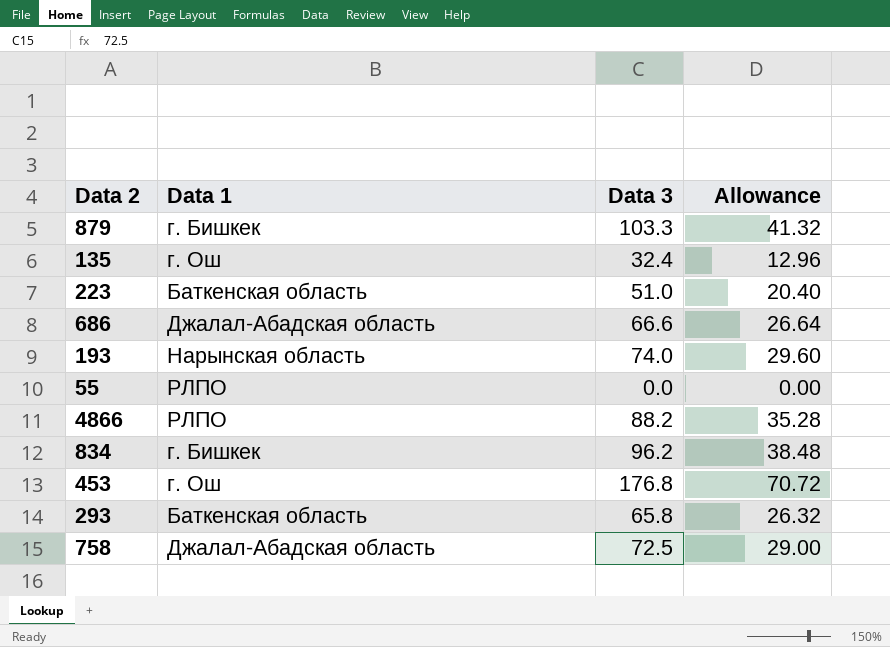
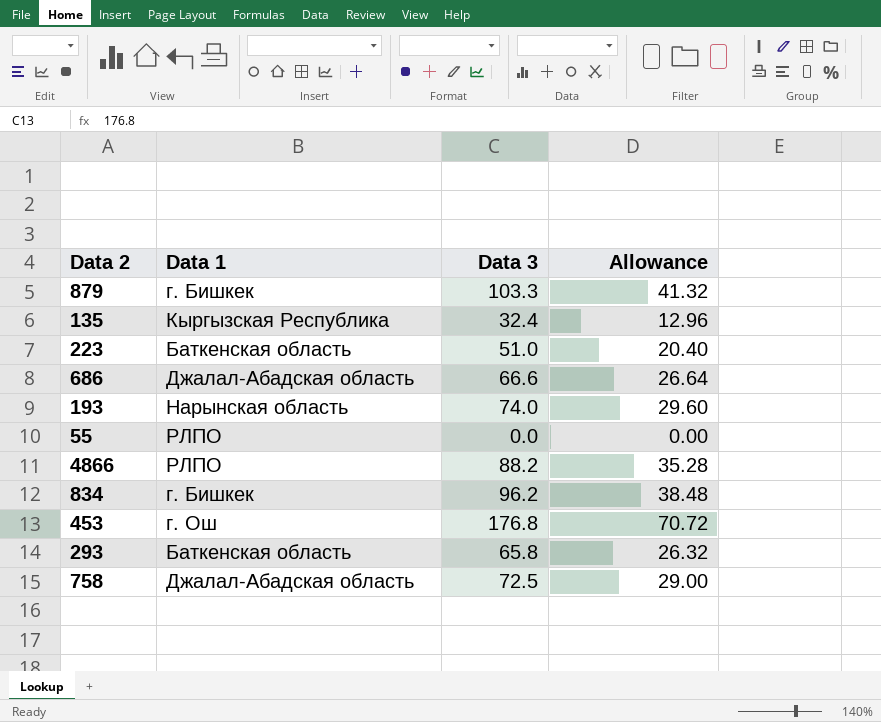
135 | Data 1: г. Ош -> Кыргызская Республика

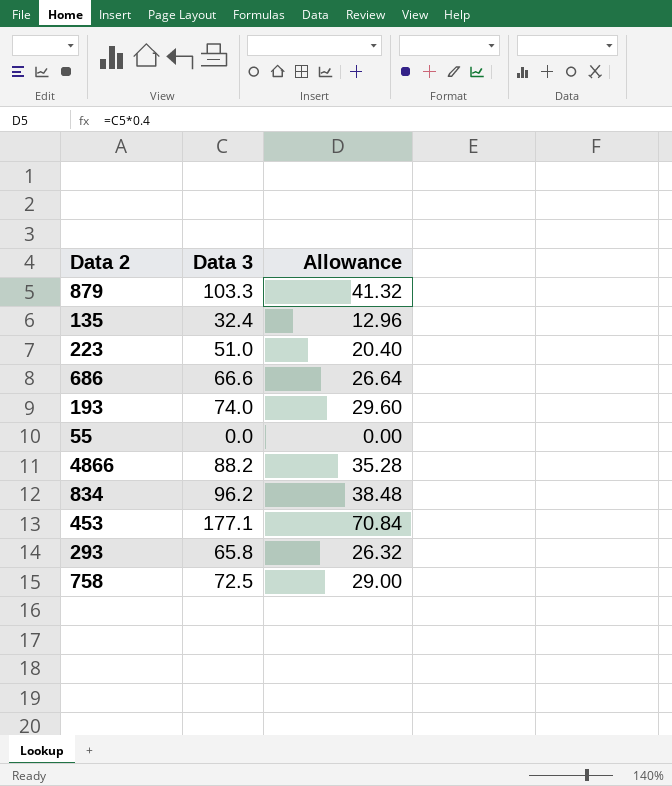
column Data 1 | position: 2 -> none
453 | Data 3: 176.8 -> 177.1
453 | Allowance: 70.72 -> 70.84

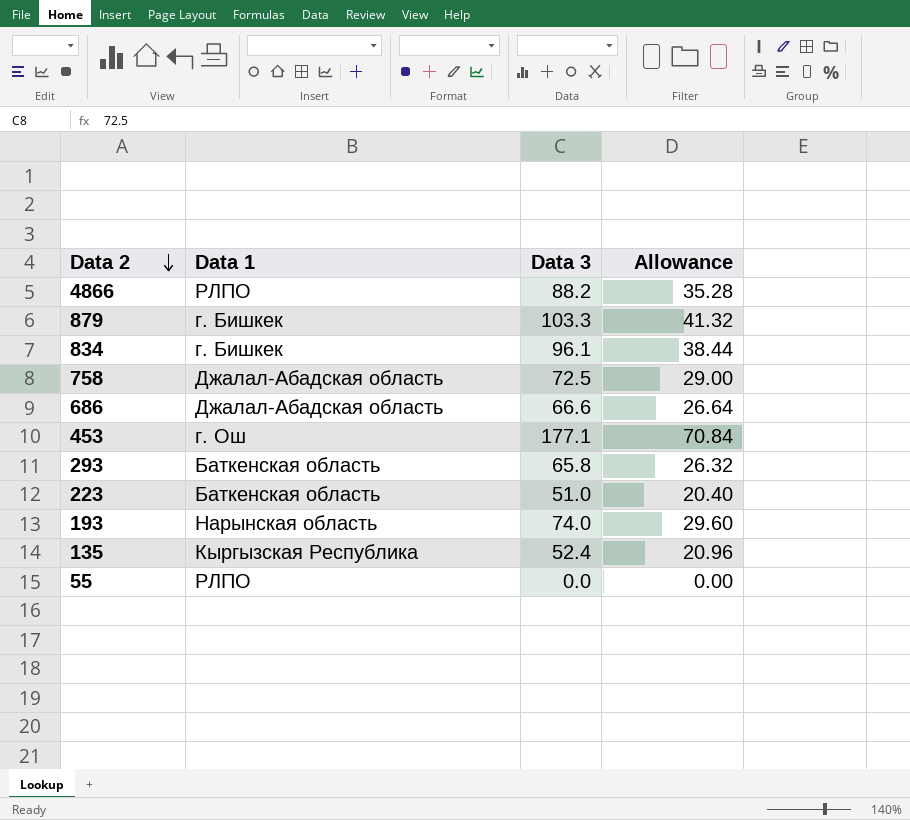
row order: none -> Data 2 descending
column Data 1 | position: none -> 2
834 | Data 3: 96.2 -> 96.1
834 | Allowance: 38.48 -> 38.44
135 | Data 3: 32.4 -> 52.4
135 | Allowance: 12.96 -> 20.96

